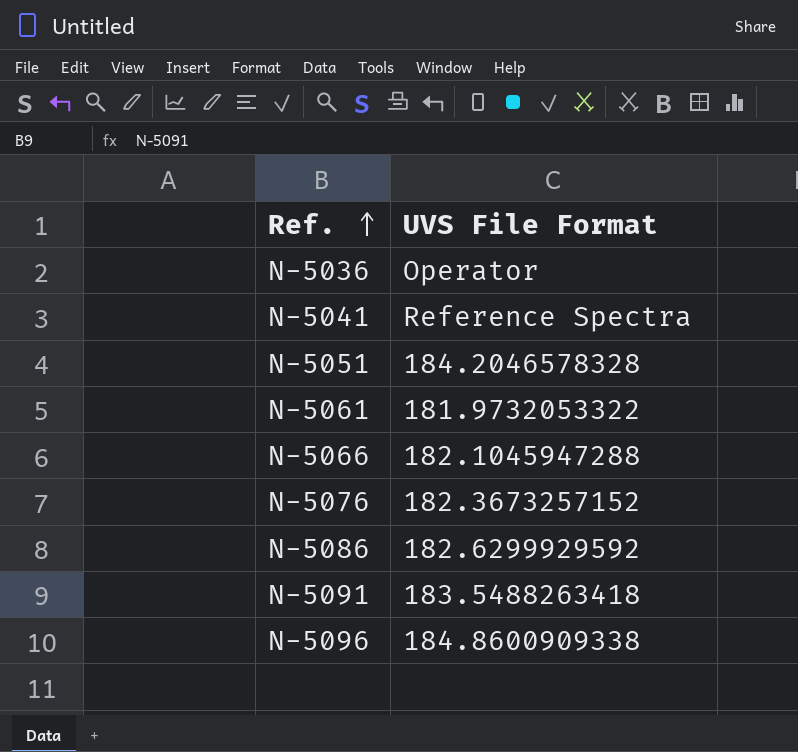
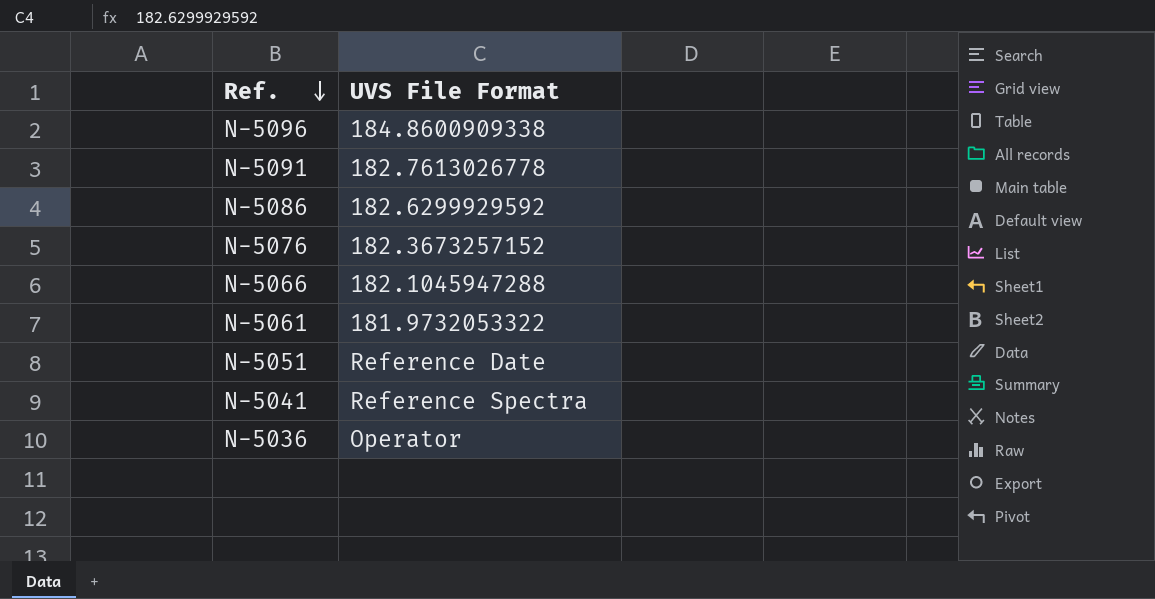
row order: Ref. ascending -> Ref. descending
N-5091 | UVS File Format: 183.5488263418 -> 182.7613026778
N-5051 | UVS File Format: 184.2046578328 -> Reference Date

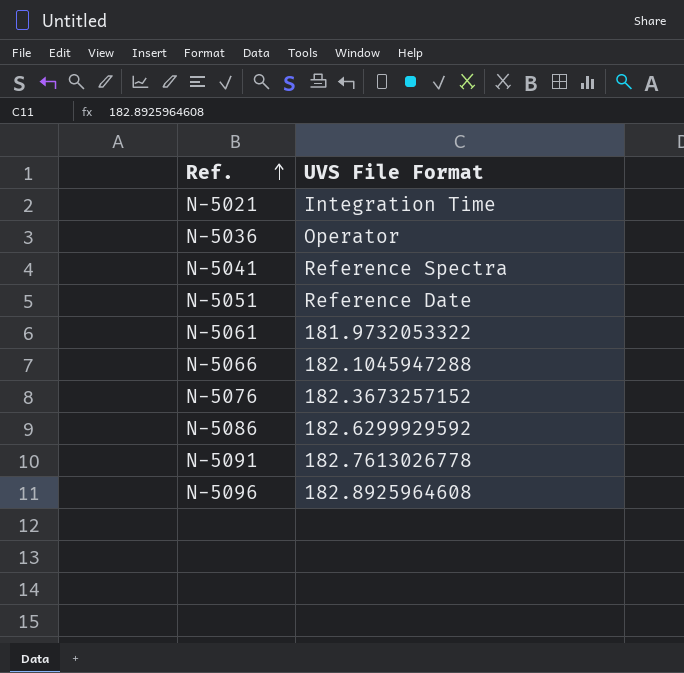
row order: Ref. descending -> Ref. ascending
row N-5021: none -> Integration Time
N-5096 | UVS File Format: 184.8600909338 -> 182.8925964608

